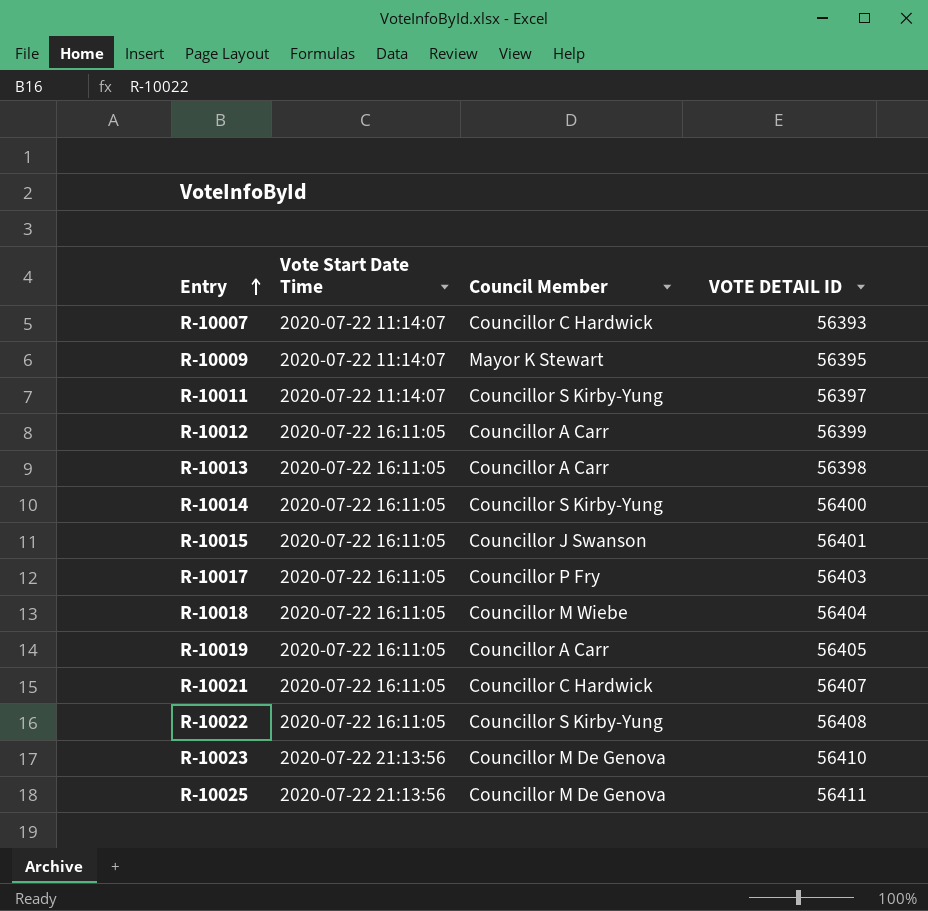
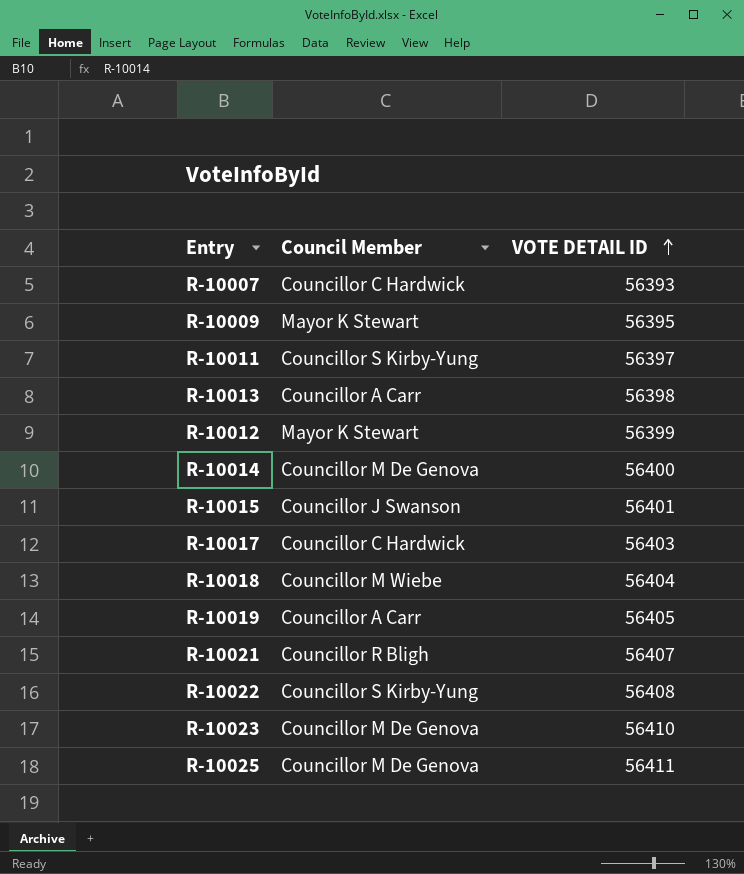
row order: Entry ascending -> VOTE DETAIL ID ascending
column Vote Start Date Time | position: 2 -> none
R-10012 | Council Member: Councillor A Carr -> Mayor K Stewart
R-10014 | Council Member: Councillor S Kirby-Yung -> Councillor M De Genova
R-10017 | Council Member: Councillor P Fry -> Councillor C Hardwick
R-10021 | Council Member: Councillor C Hardwick -> Councillor R Bligh

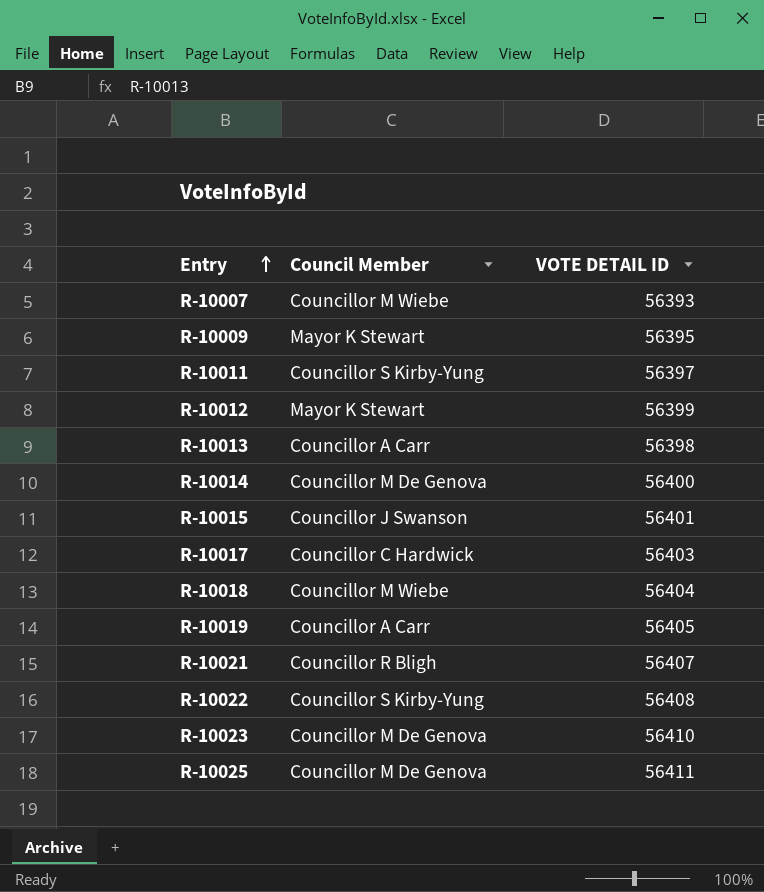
row order: VOTE DETAIL ID ascending -> Entry ascending
R-10007 | Council Member: Councillor C Hardwick -> Councillor M Wiebe

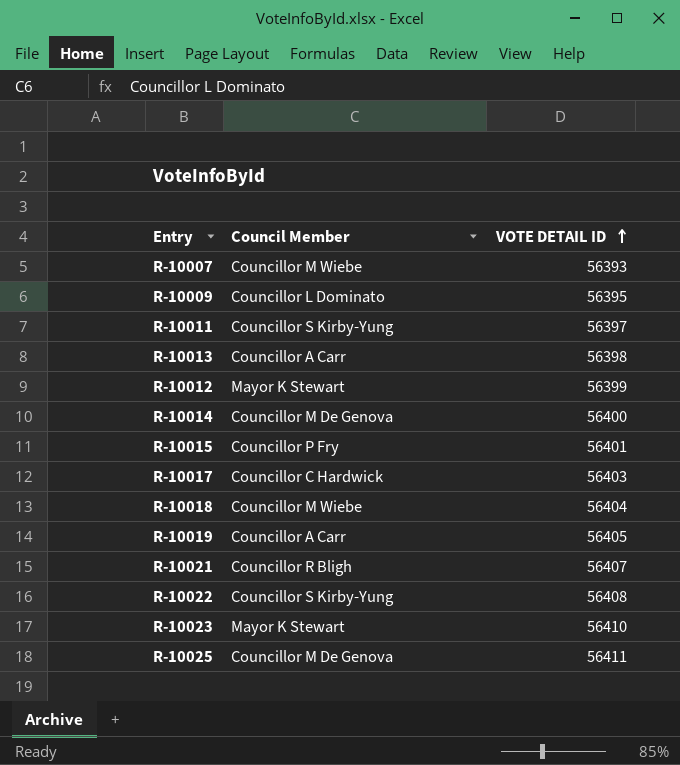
row order: Entry ascending -> VOTE DETAIL ID ascending
R-10009 | Council Member: Mayor K Stewart -> Councillor L Dominato
R-10015 | Council Member: Councillor J Swanson -> Councillor P Fry
R-10023 | Council Member: Councillor M De Genova -> Mayor K Stewart

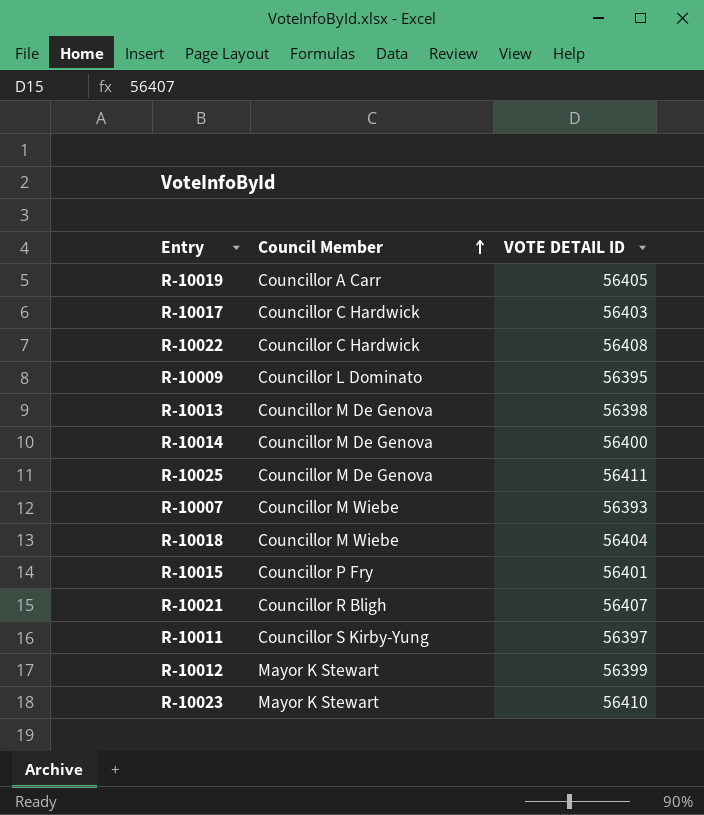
row order: VOTE DETAIL ID ascending -> Council Member ascending
R-10022 | Council Member: Councillor S Kirby-Yung -> Councillor C Hardwick
R-10013 | Council Member: Councillor A Carr -> Councillor M De Genova

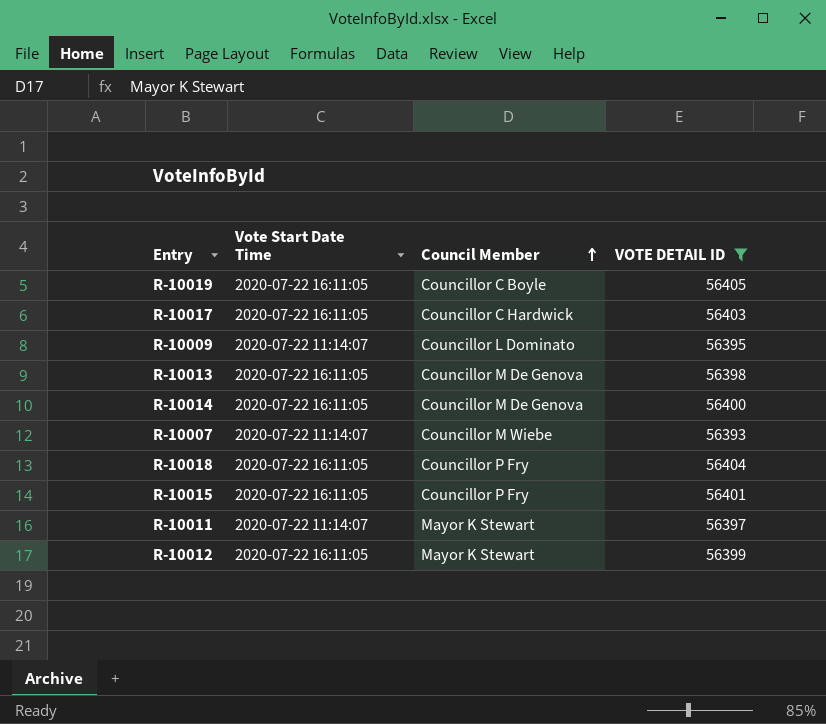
filter: none -> VOTE DETAIL ID <= 56405
column Vote Start Date Time | position: none -> 2
R-10019 | Council Member: Councillor A Carr -> Councillor C Boyle
R-10018 | Council Member: Councillor M Wiebe -> Councillor P Fry
R-10011 | Council Member: Councillor S Kirby-Yung -> Mayor K Stewart

